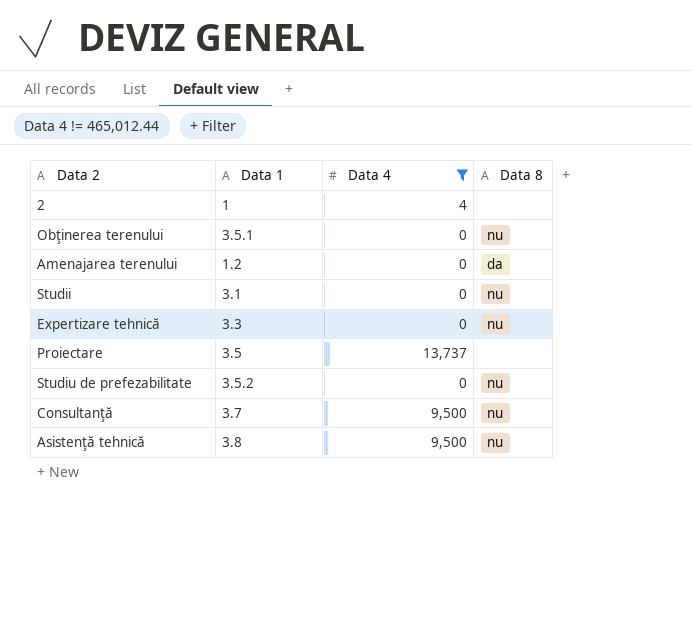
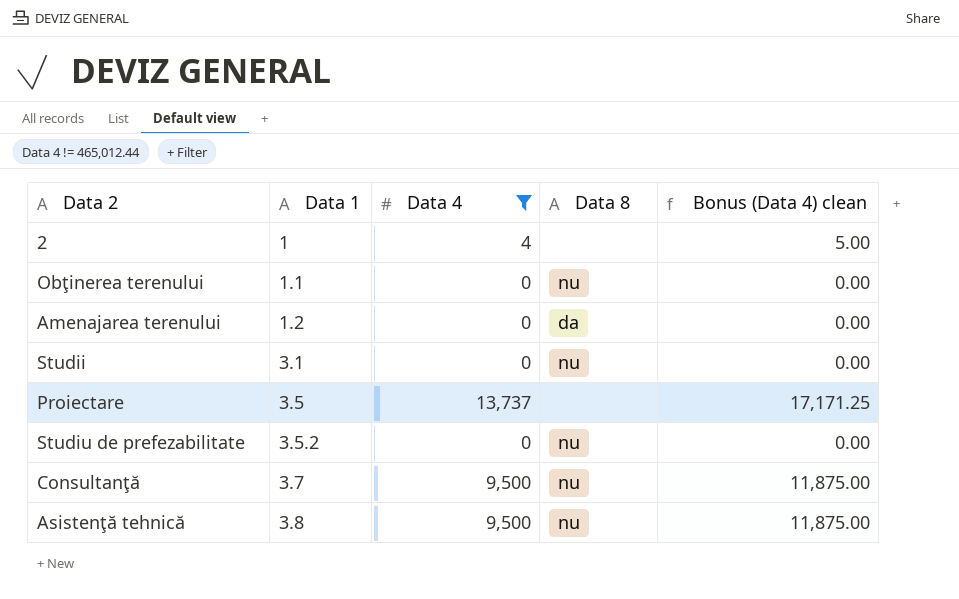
column Bonus (Data 4) clean | formula: none -> [Data 4] * 1.25
row Expertizare tehnică: 3.3 | 0 | nu -> none
Obţinerea terenului | Data 1: 3.5.1 -> 1.1

